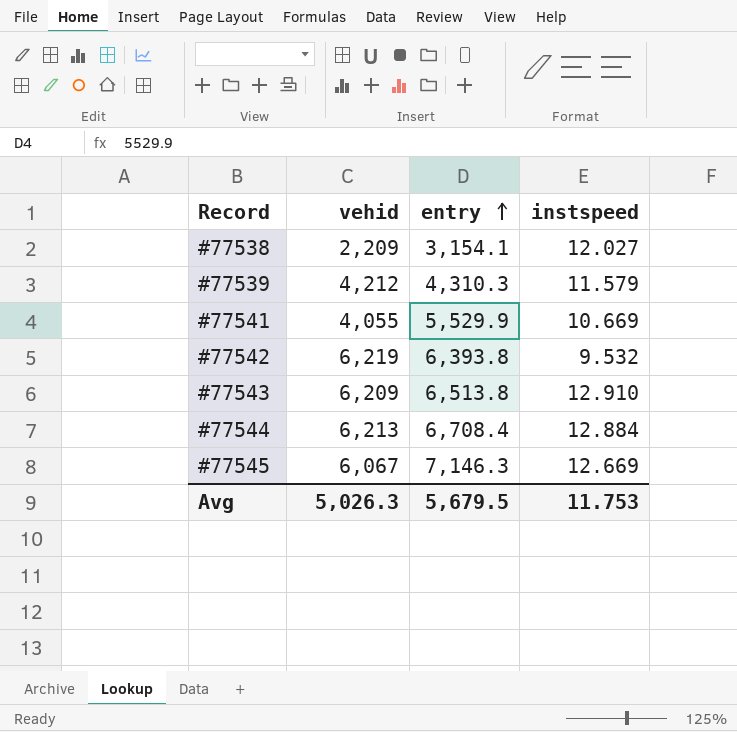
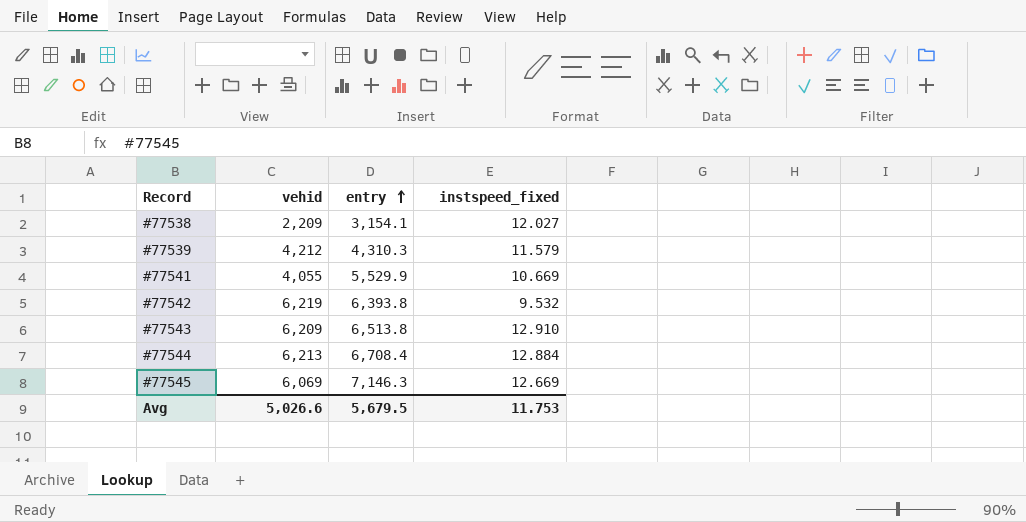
column name: instspeed -> instspeed_fixed
#77545 | vehid: 6,067 -> 6,069
Avg | vehid: 5,026.3 -> 5,026.6

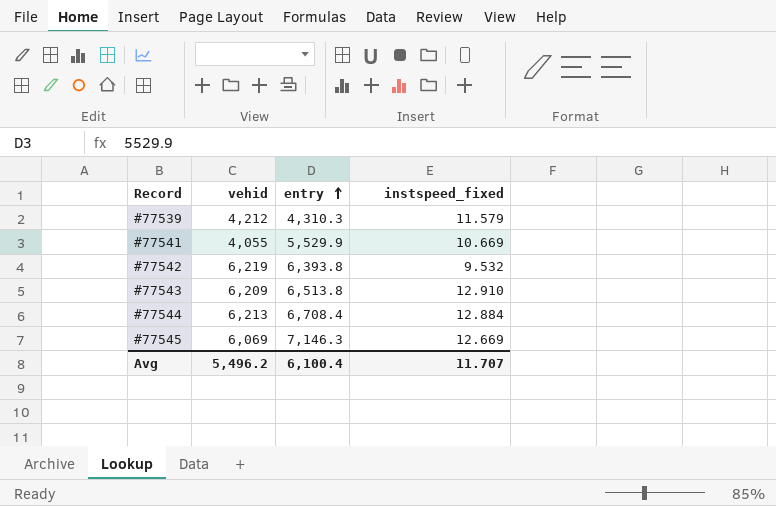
row #77538: 2,209 | 3,154.1 | 12.027 -> none
Avg | vehid: 5,026.6 -> 5,496.2
Avg | entry: 5,679.5 -> 6,100.4
Avg | instspeed_fixed: 11.753 -> 11.707

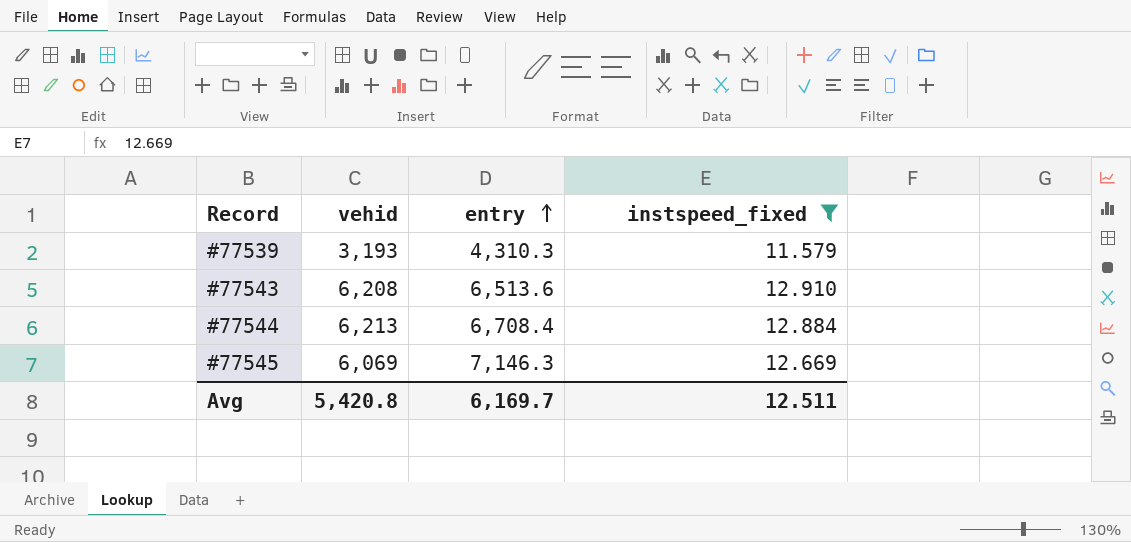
filter: none -> instspeed_fixed >= 11.579
#77539 | vehid: 4,212 -> 3,193
#77543 | vehid: 6,209 -> 6,208
#77543 | entry: 6,513.8 -> 6,513.6
Avg | vehid: 5,496.2 -> 5,420.8
Avg | entry: 6,100.4 -> 6,169.7
Avg | instspeed_fixed: 11.707 -> 12.511

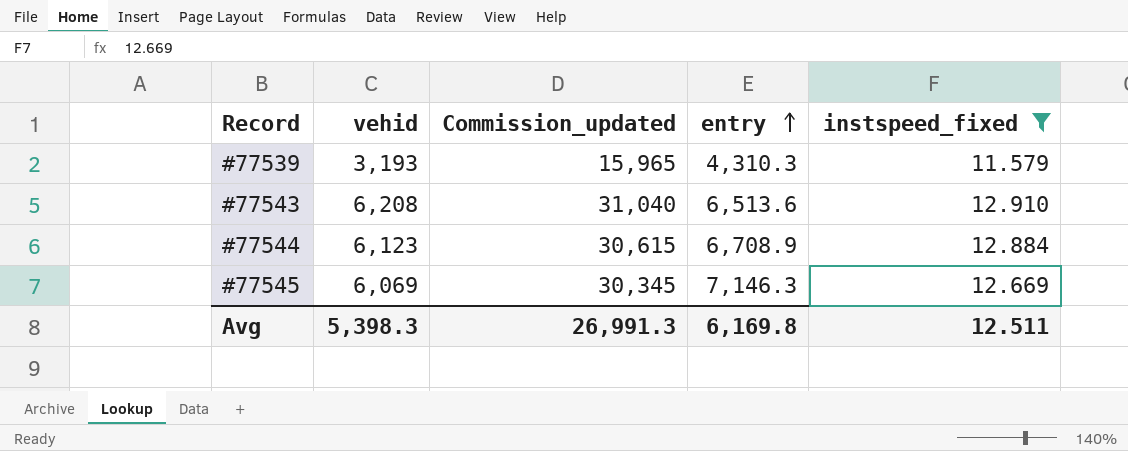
column Commission_updated | formula: none -> [vehid] * 5
#77544 | vehid: 6,213 -> 6,123
#77544 | entry: 6,708.4 -> 6,708.9
Avg | vehid: 5,420.8 -> 5,398.3
Avg | entry: 6,169.7 -> 6,169.8

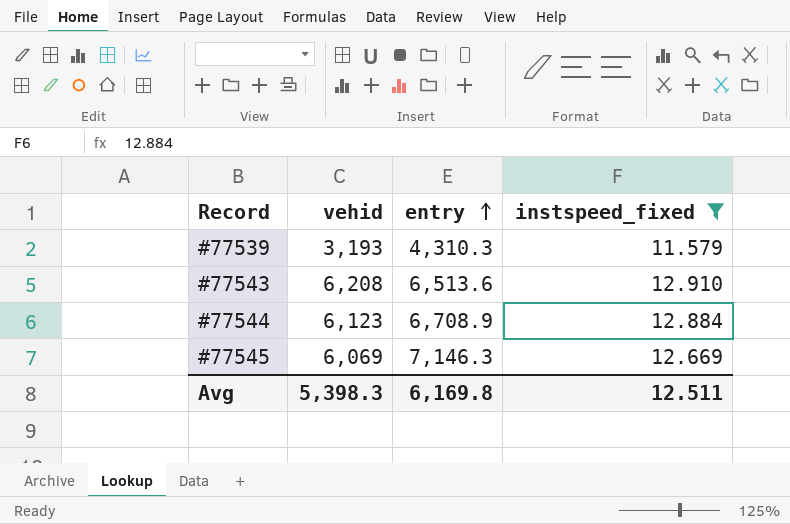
column Commission_updated | formula: [vehid] * 5 -> none

